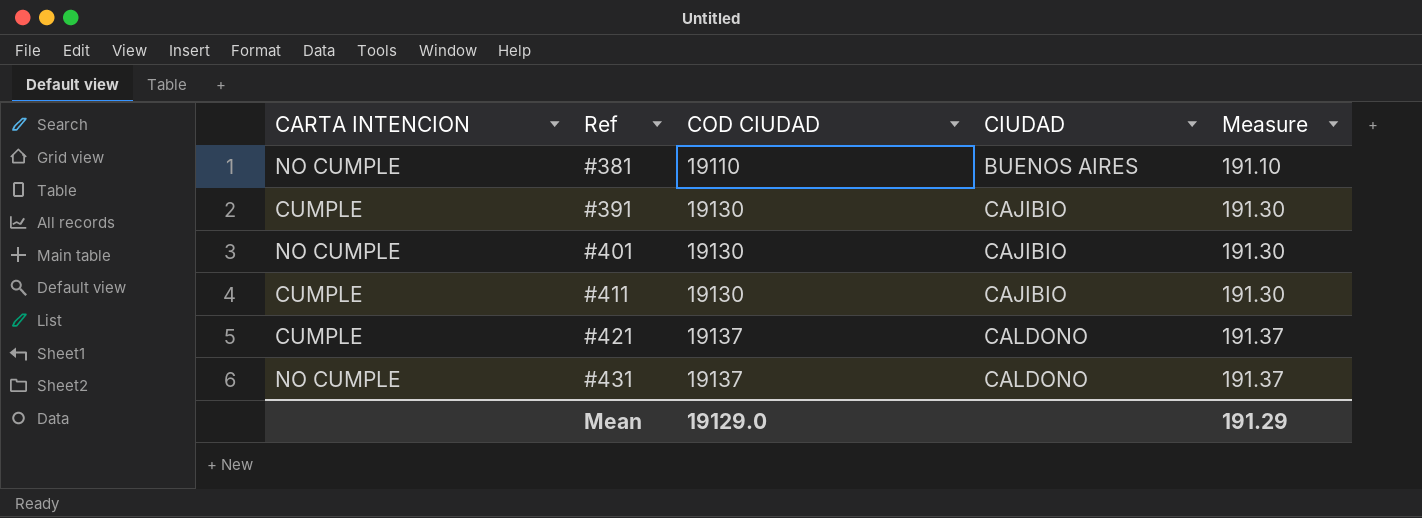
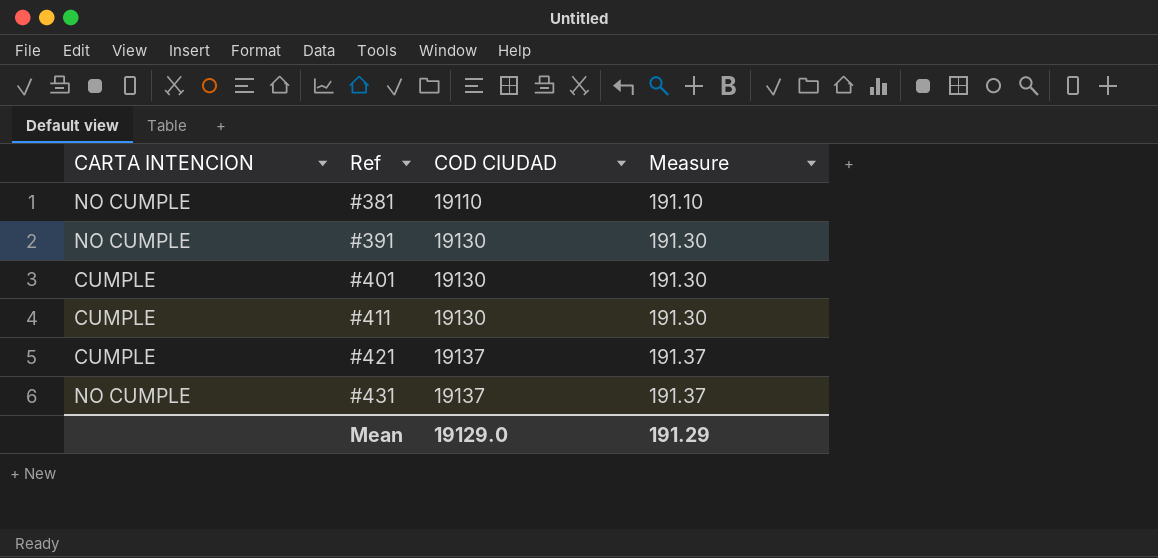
column CIUDAD | position: 4 -> none
#391 | CARTA INTENCION: CUMPLE -> NO CUMPLE
#401 | CARTA INTENCION: NO CUMPLE -> CUMPLE

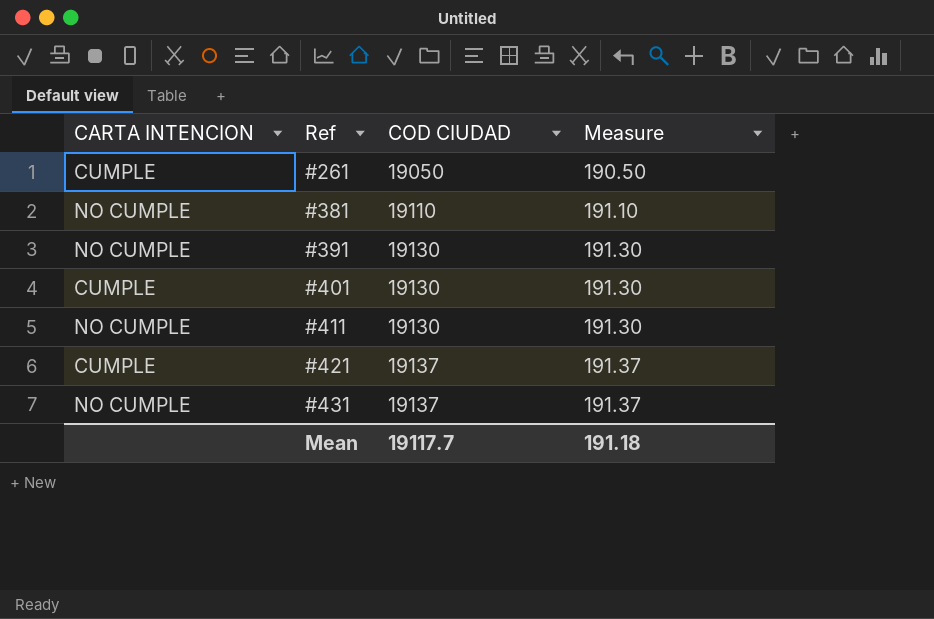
row #261: none -> CUMPLE | 19050 | 190.50
#411 | CARTA INTENCION: CUMPLE -> NO CUMPLE
Mean | COD CIUDAD: 19129.0 -> 19117.7
Mean | Measure: 191.29 -> 191.18

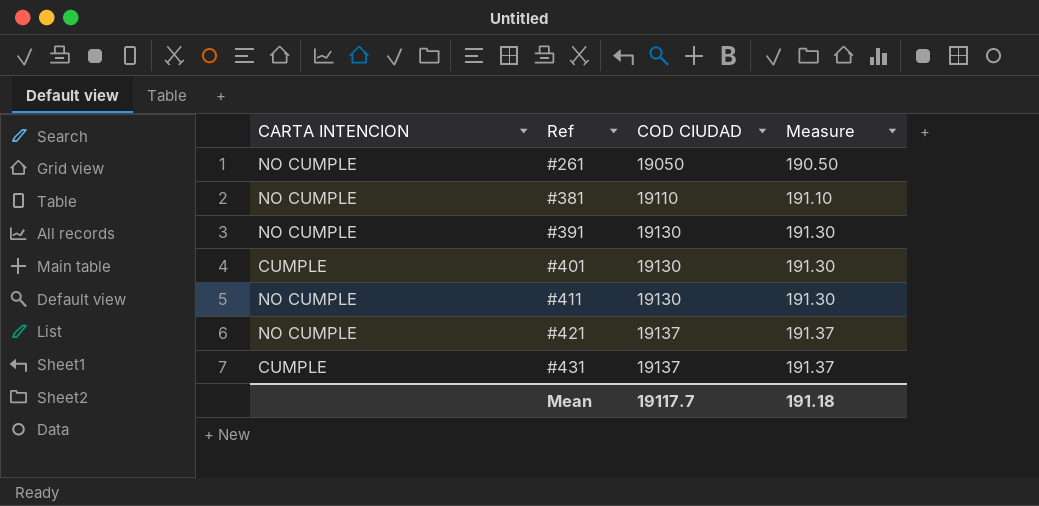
#261 | CARTA INTENCION: CUMPLE -> NO CUMPLE
#421 | CARTA INTENCION: CUMPLE -> NO CUMPLE
#431 | CARTA INTENCION: NO CUMPLE -> CUMPLE

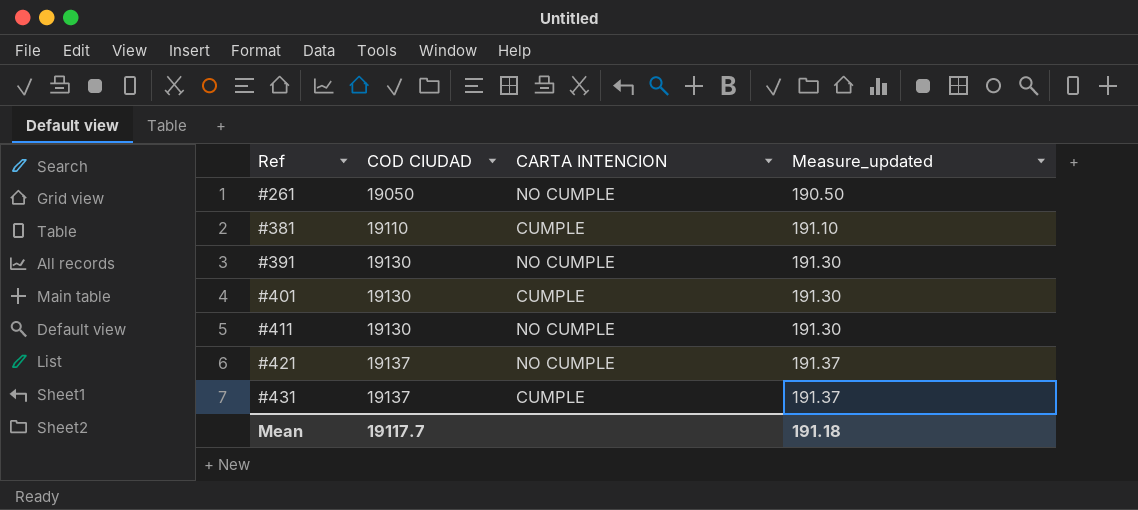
column CARTA INTENCION | position: 1 -> 3
column name: Measure -> Measure_updated
#381 | CARTA INTENCION: NO CUMPLE -> CUMPLE

